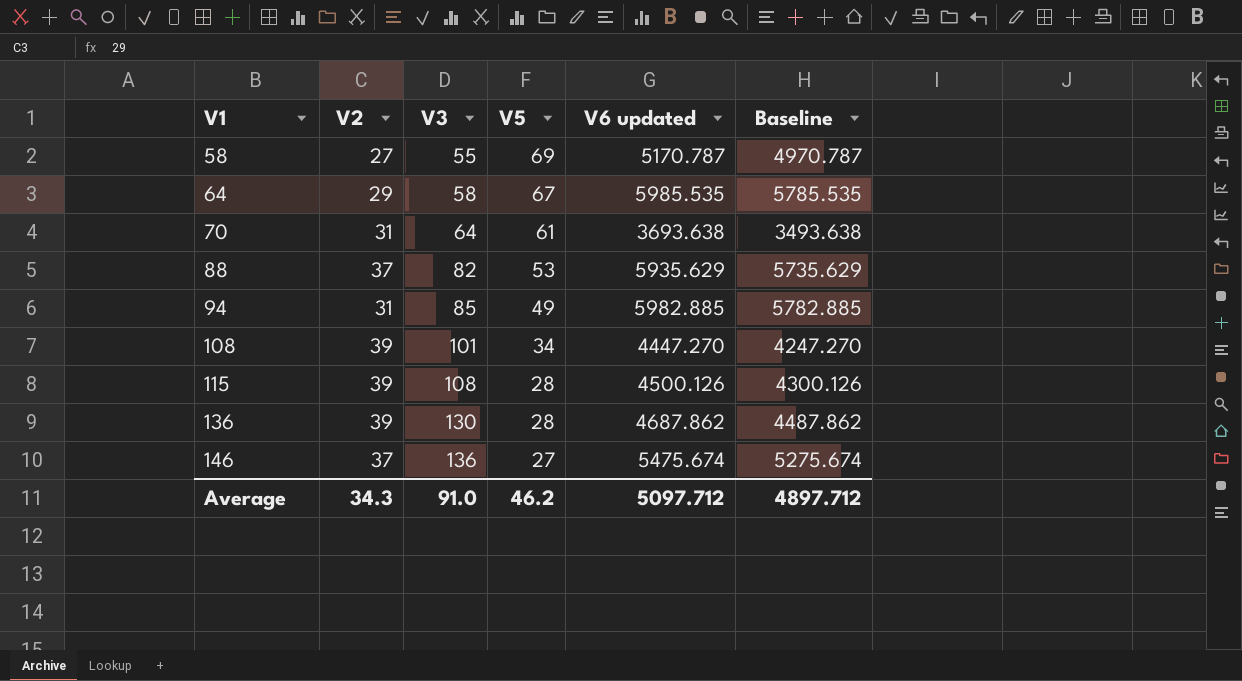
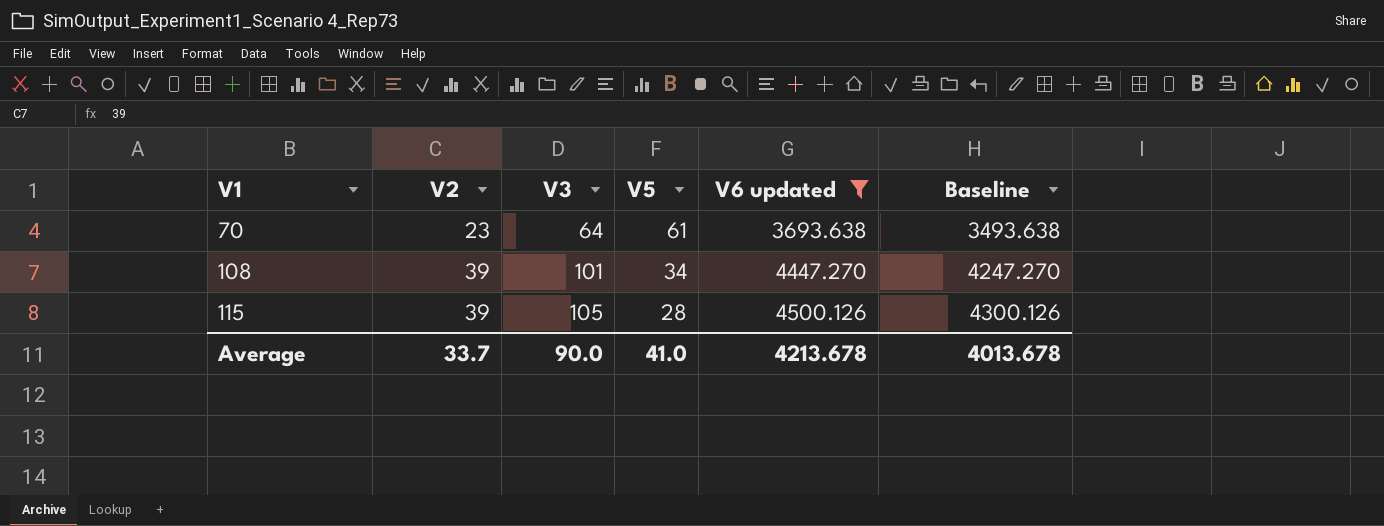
filter: none -> V6 updated <= 4500.126
70 | V2: 31 -> 23
115 | V3: 108 -> 105
Average | V2: 34.3 -> 33.7
Average | V3: 91.0 -> 90.0
Average | V5: 46.2 -> 41.0
Average | V6 updated: 5097.712 -> 4213.678
Average | Baseline: 4897.712 -> 4013.678

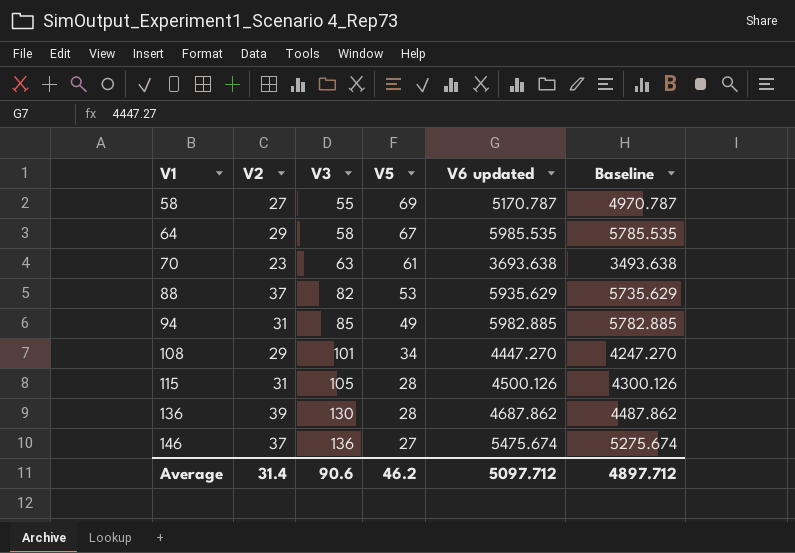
filter: V6 updated <= 4500.126 -> none
70 | V3: 64 -> 63
108 | V2: 39 -> 29
115 | V2: 39 -> 31
Average | V2: 33.7 -> 31.4
Average | V3: 90.0 -> 90.6
Average | V5: 41.0 -> 46.2
Average | V6 updated: 4213.678 -> 5097.712
Average | Baseline: 4013.678 -> 4897.712

